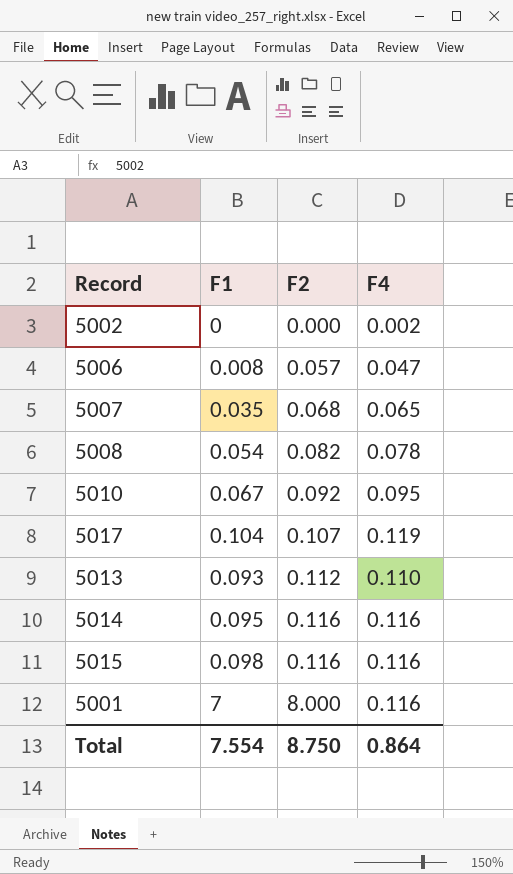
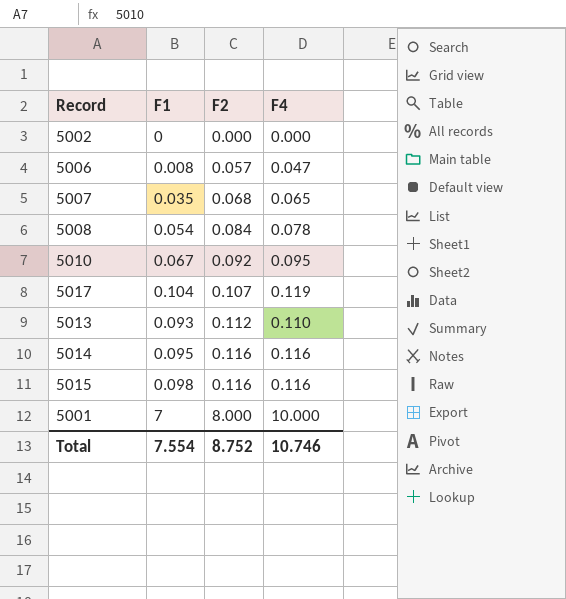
5002 | F4: 0.002 -> 0.000
5008 | F2: 0.082 -> 0.084
5001 | F4: 0.116 -> 10.000
Total | F2: 8.750 -> 8.752
Total | F4: 0.864 -> 10.746

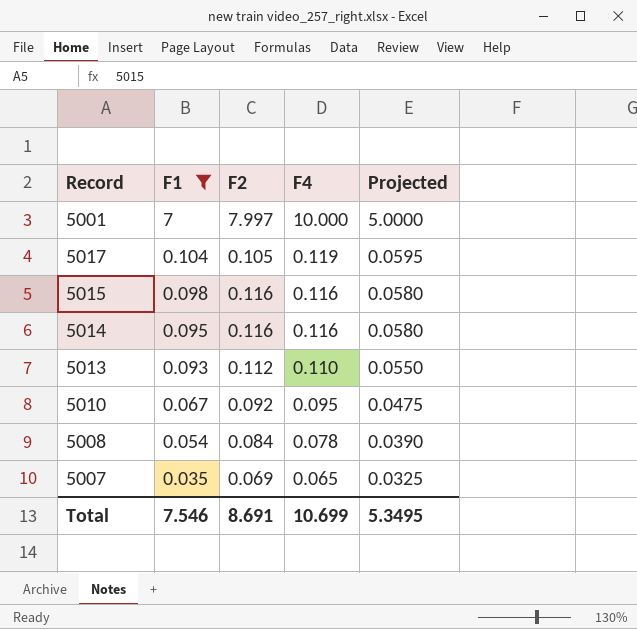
filter: none -> F1 >= 0.035
row order: F2 ascending -> F1 descending
column Projected | formula: none -> [F4] * 0.5
5001 | F2: 8.000 -> 7.997
5017 | F2: 0.107 -> 0.105
5007 | F2: 0.068 -> 0.069
Total | F1: 7.554 -> 7.546
Total | F2: 8.752 -> 8.691
Total | F4: 10.746 -> 10.699

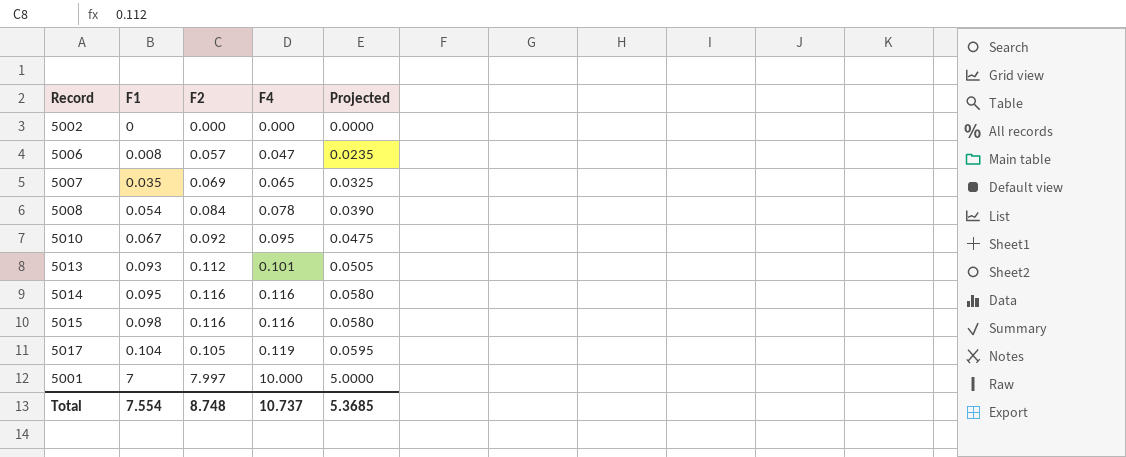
filter: F1 >= 0.035 -> none
row order: F1 descending -> F1 ascending
5013 | F4: 0.110 -> 0.101
5013 | Projected: 0.0550 -> 0.0505
Total | F1: 7.546 -> 7.554
Total | F2: 8.691 -> 8.748
Total | F4: 10.699 -> 10.737
Total | Projected: 5.3495 -> 5.3685

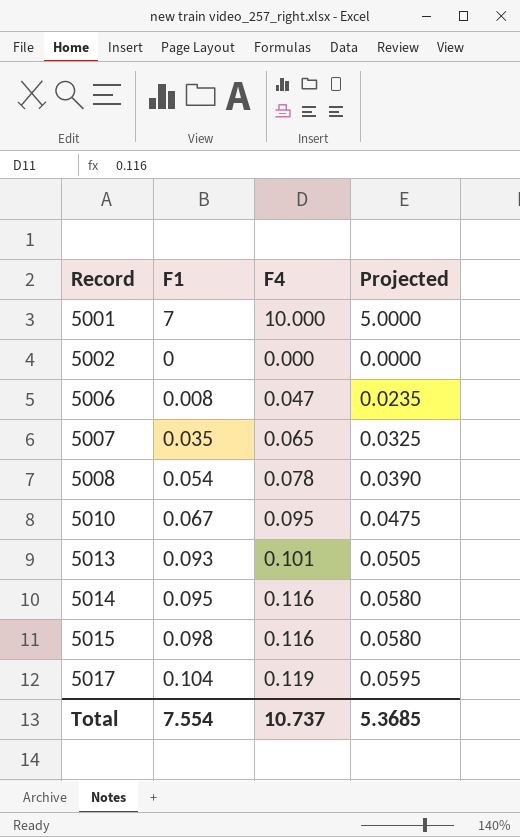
row order: F1 ascending -> Record ascending
column F2 | position: 3 -> none

